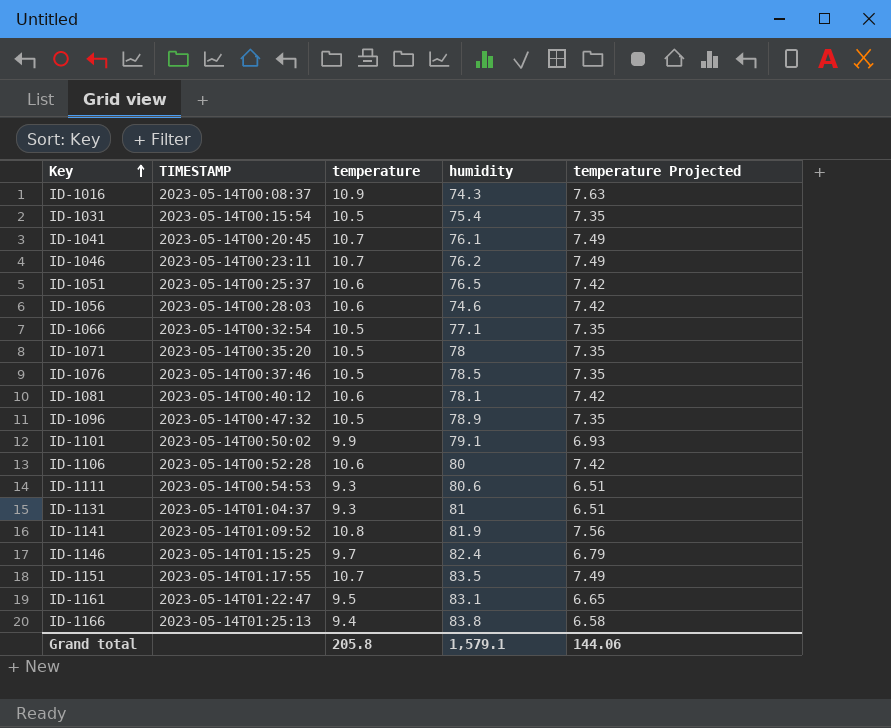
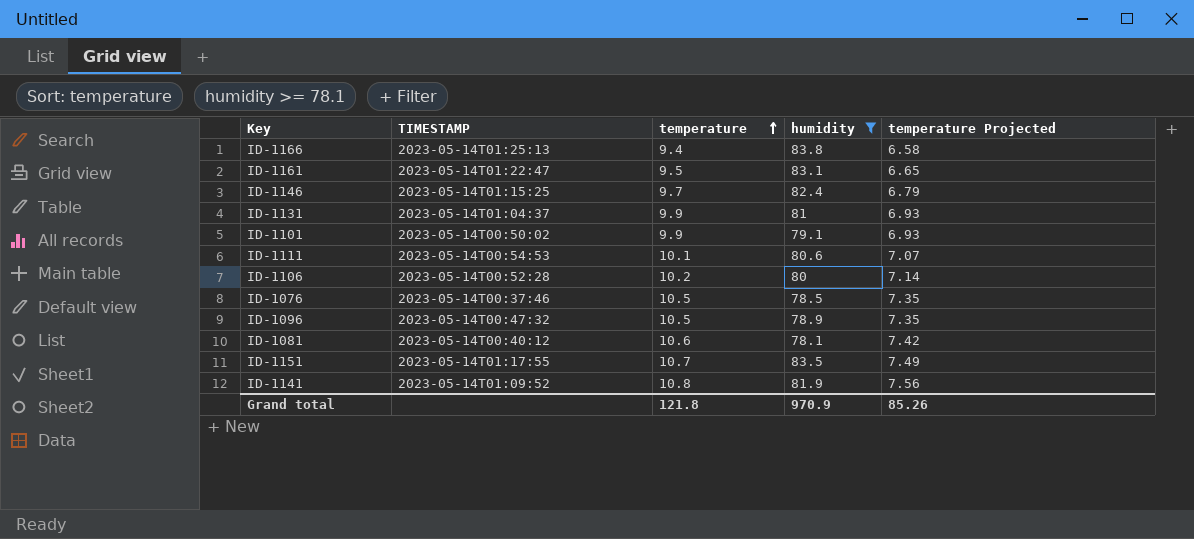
filter: none -> humidity >= 78.1
row order: Key ascending -> temperature ascending
ID-1131 | temperature: 9.3 -> 9.9
ID-1131 | temperature Projected: 6.51 -> 6.93
ID-1111 | temperature: 9.3 -> 10.1
ID-1111 | temperature Projected: 6.51 -> 7.07
ID-1106 | temperature: 10.6 -> 10.2
ID-1106 | temperature Projected: 7.42 -> 7.14
Grand total | temperature: 205.8 -> 121.8
Grand total | humidity: 1,579.1 -> 970.9
Grand total | temperature Projected: 144.06 -> 85.26

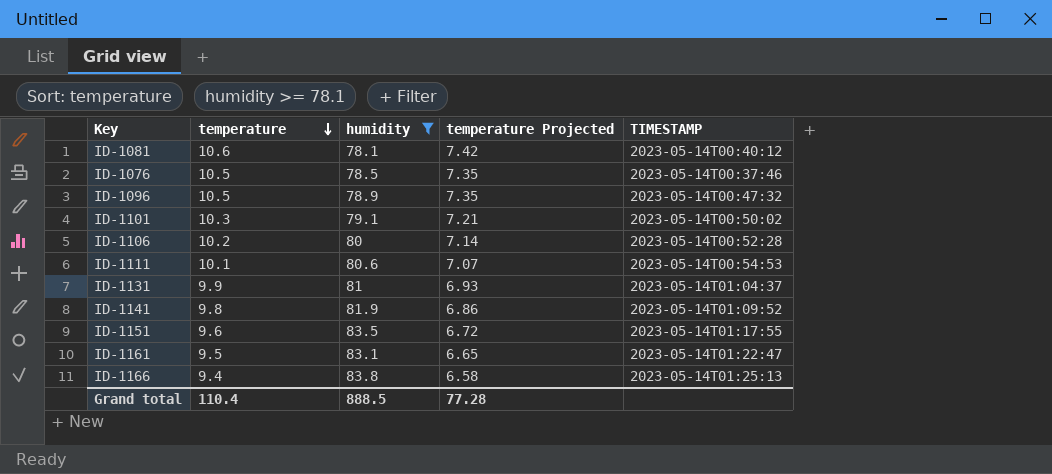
row order: temperature ascending -> temperature descending
column TIMESTAMP | position: 2 -> 5
row ID-1146: 2023-05-14T01:15:25 | 9.7 | 82.4 | 6.79 -> none
ID-1101 | temperature: 9.9 -> 10.3
ID-1101 | temperature Projected: 6.93 -> 7.21
ID-1141 | temperature: 10.8 -> 9.8
ID-1141 | temperature Projected: 7.56 -> 6.86
ID-1151 | temperature: 10.7 -> 9.6
ID-1151 | temperature Projected: 7.49 -> 6.72
Grand total | temperature: 121.8 -> 110.4
Grand total | humidity: 970.9 -> 888.5
Grand total | temperature Projected: 85.26 -> 77.28

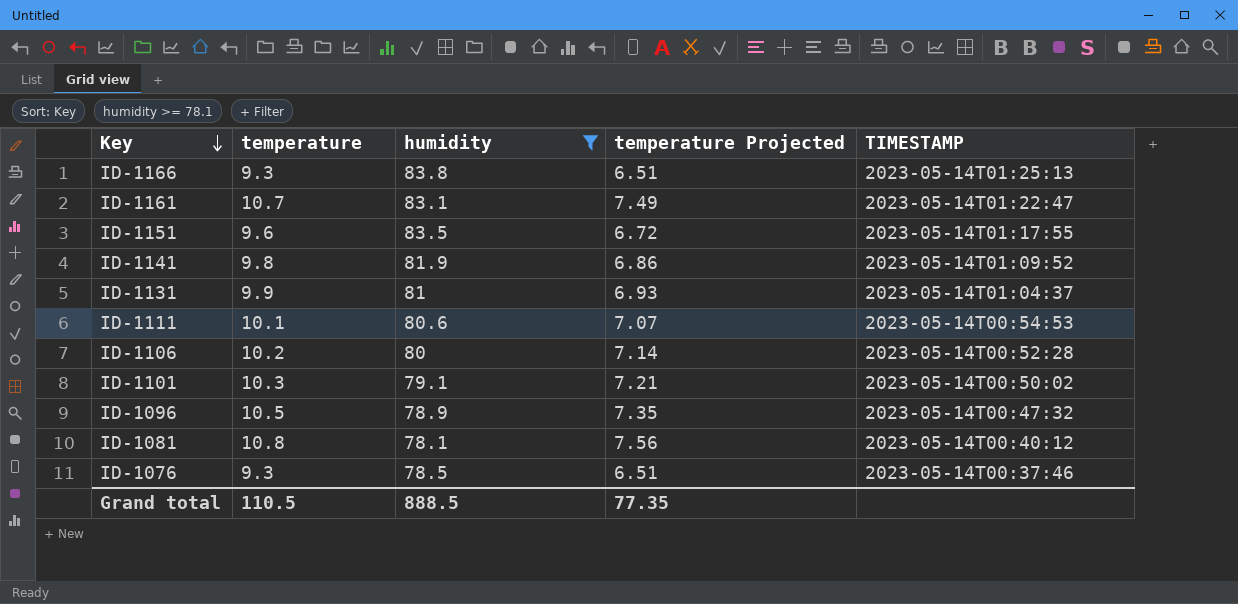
row order: temperature descending -> Key descending
ID-1166 | temperature: 9.4 -> 9.3
ID-1166 | temperature Projected: 6.58 -> 6.51
ID-1161 | temperature: 9.5 -> 10.7
ID-1161 | temperature Projected: 6.65 -> 7.49
ID-1081 | temperature: 10.6 -> 10.8
ID-1081 | temperature Projected: 7.42 -> 7.56
ID-1076 | temperature: 10.5 -> 9.3
ID-1076 | temperature Projected: 7.35 -> 6.51
Grand total | temperature: 110.4 -> 110.5
Grand total | temperature Projected: 77.28 -> 77.35

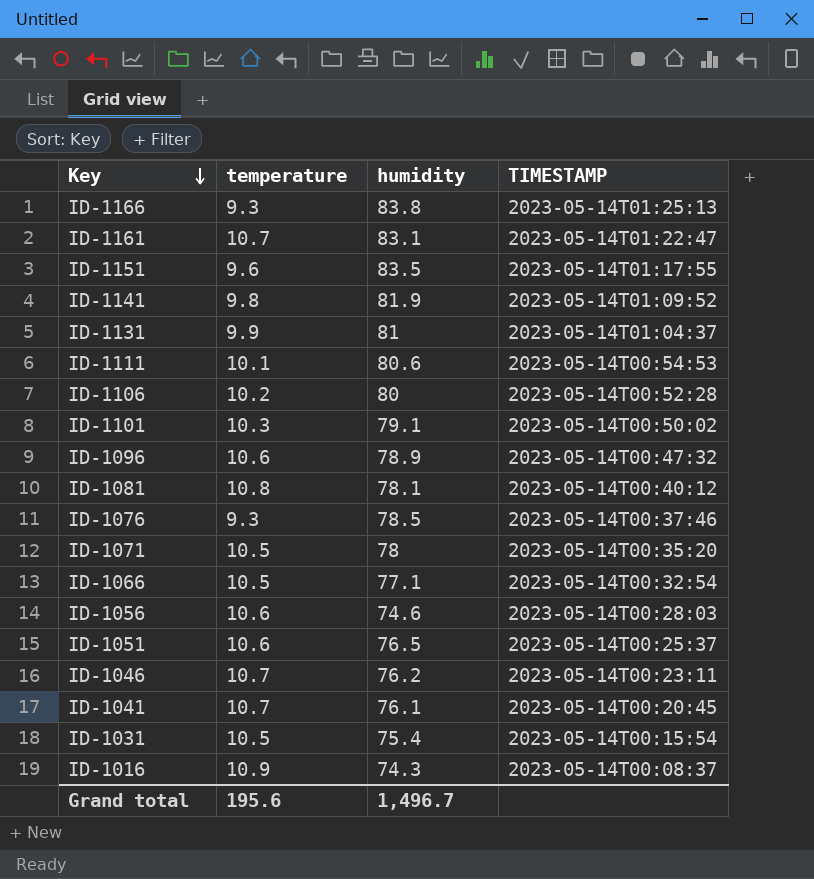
filter: humidity >= 78.1 -> none
column temperature Projected | formula: [temperature] * 0.7 -> none
ID-1096 | temperature: 10.5 -> 10.6
Grand total | temperature: 110.5 -> 195.6
Grand total | humidity: 888.5 -> 1,496.7

